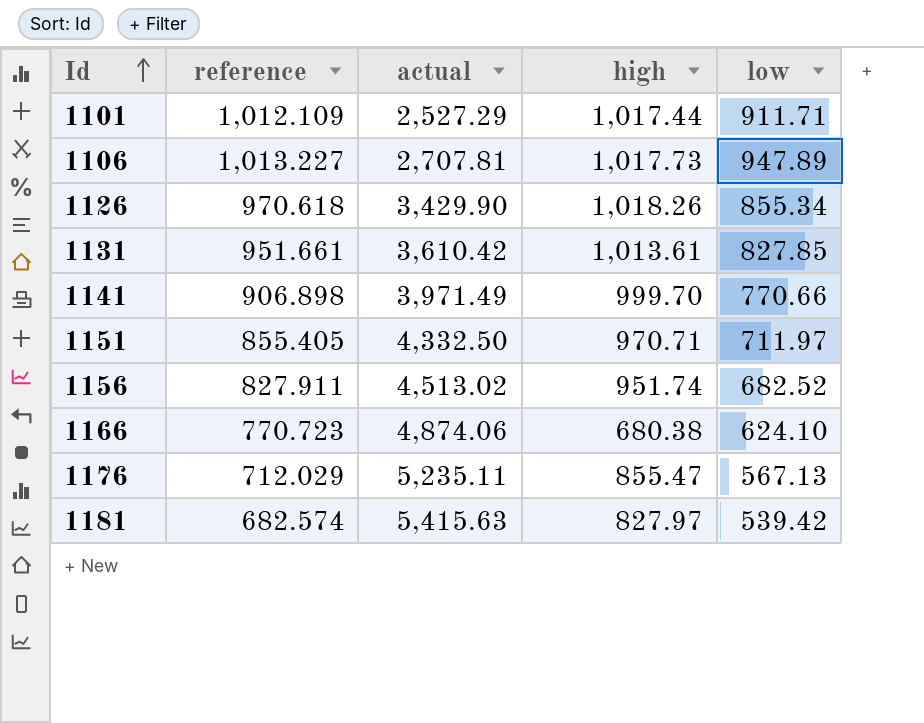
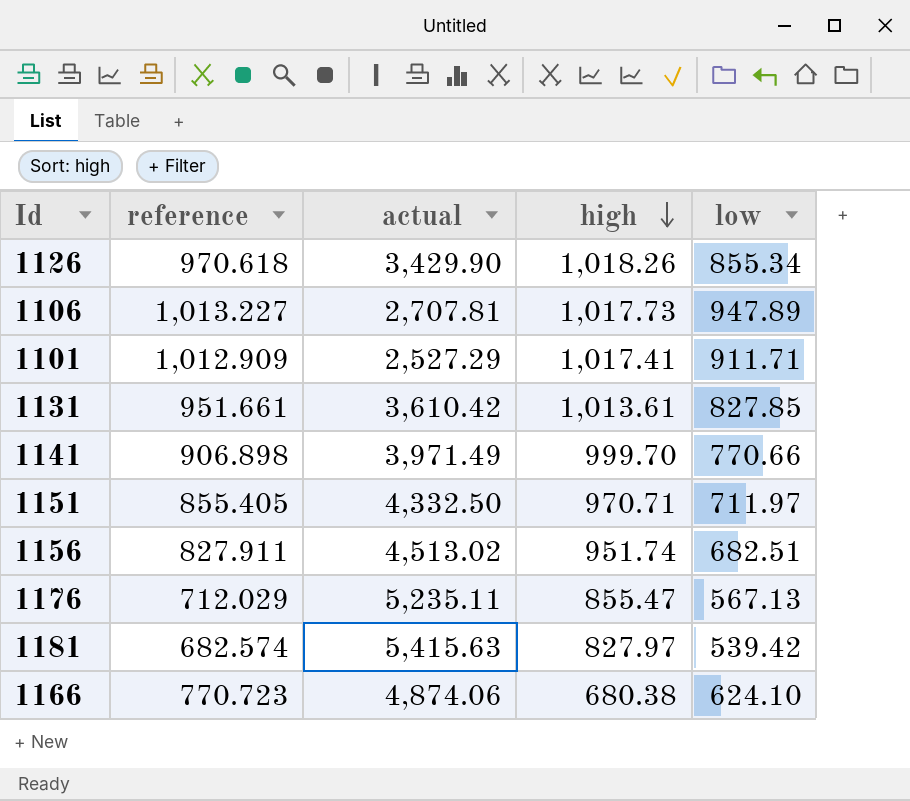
row order: Id ascending -> high descending
1101 | reference: 1,012.109 -> 1,012.909
1101 | high: 1,017.44 -> 1,017.41
1156 | low: 682.52 -> 682.51

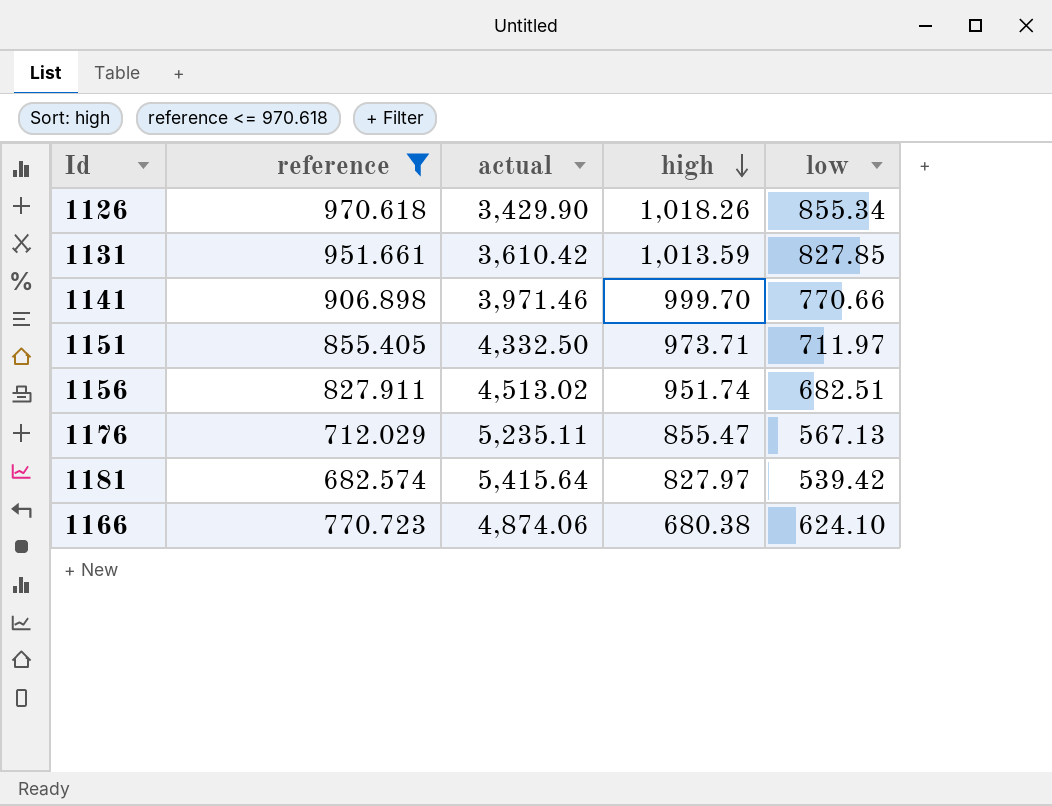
filter: none -> reference <= 970.618
1131 | high: 1,013.61 -> 1,013.59
1141 | actual: 3,971.49 -> 3,971.46
1151 | high: 970.71 -> 973.71
1181 | actual: 5,415.63 -> 5,415.64

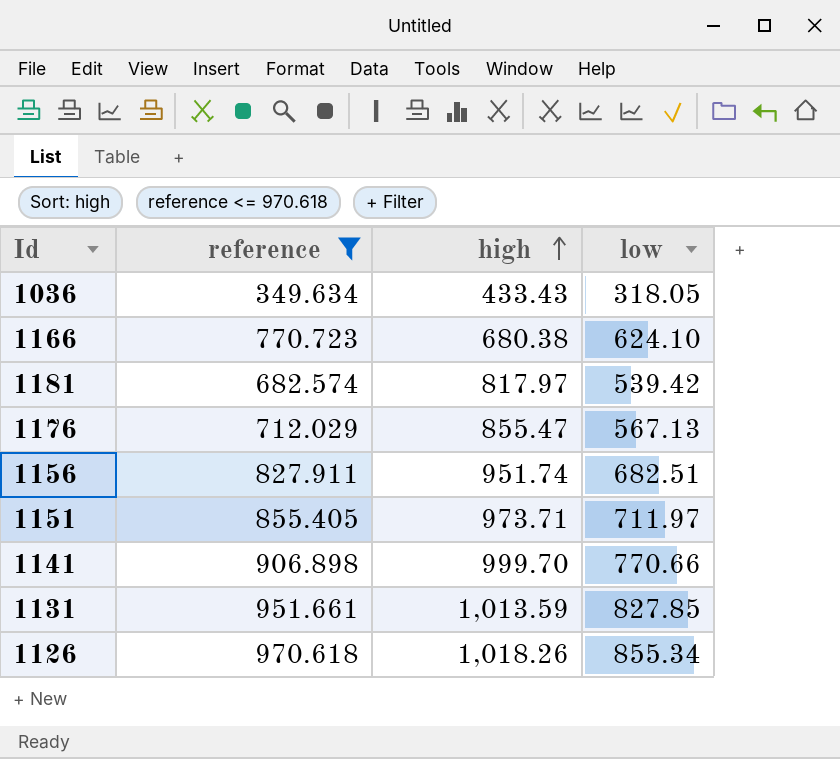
row order: high descending -> high ascending
column actual | position: 3 -> none
row 1036: none -> 349.634 | 433.43 | 318.05
1181 | high: 827.97 -> 817.97

